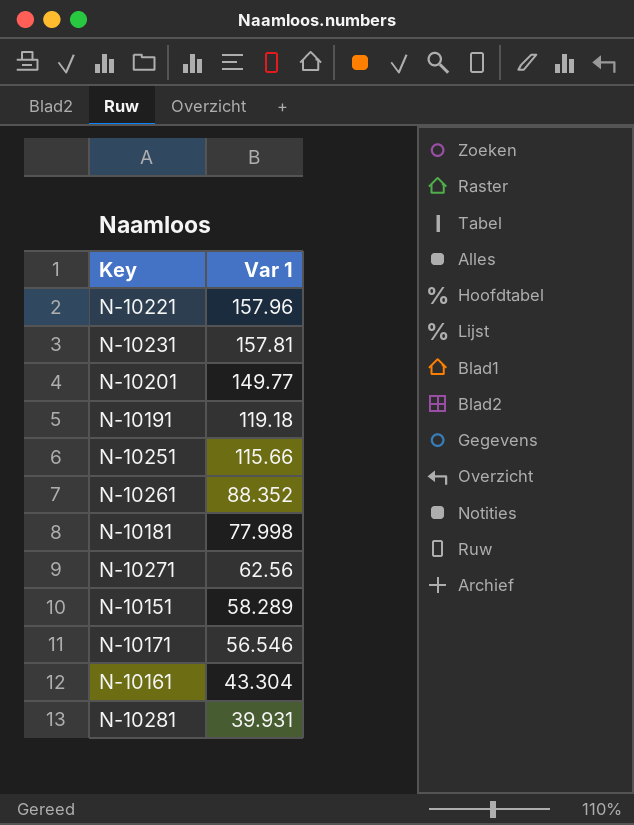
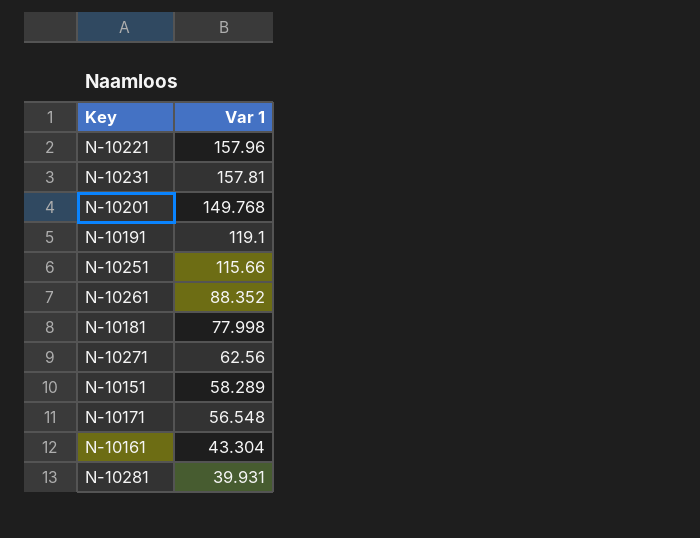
N-10201 | Var 1: 149.77 -> 149.768
N-10191 | Var 1: 119.18 -> 119.1
N-10171 | Var 1: 56.546 -> 56.548

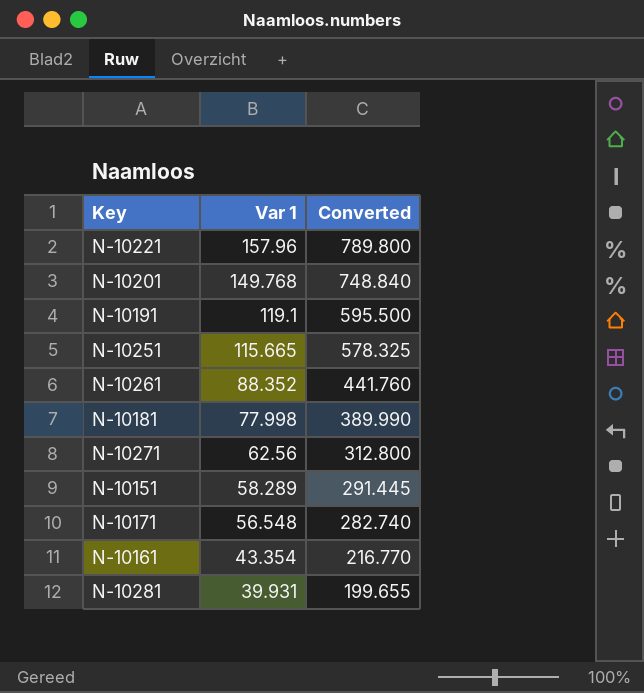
column Converted | formula: none -> [Var 1] * 5
row N-10231: 157.81 -> none
N-10251 | Var 1: 115.66 -> 115.665
N-10161 | Var 1: 43.304 -> 43.354

